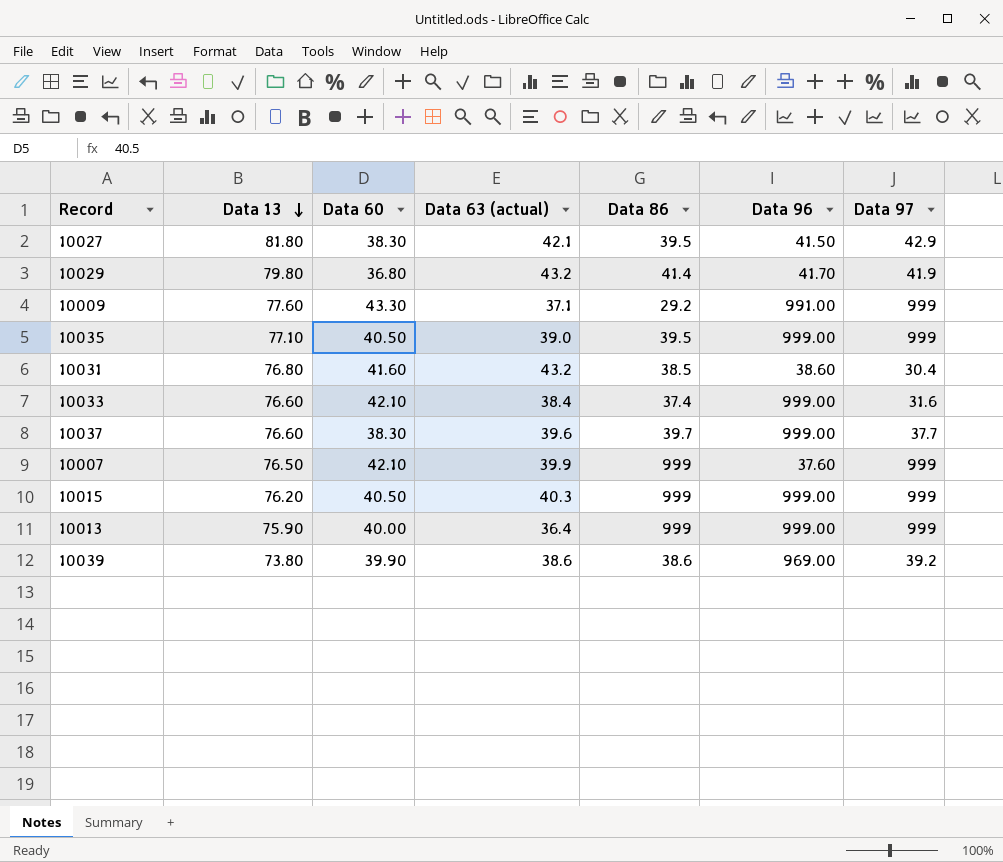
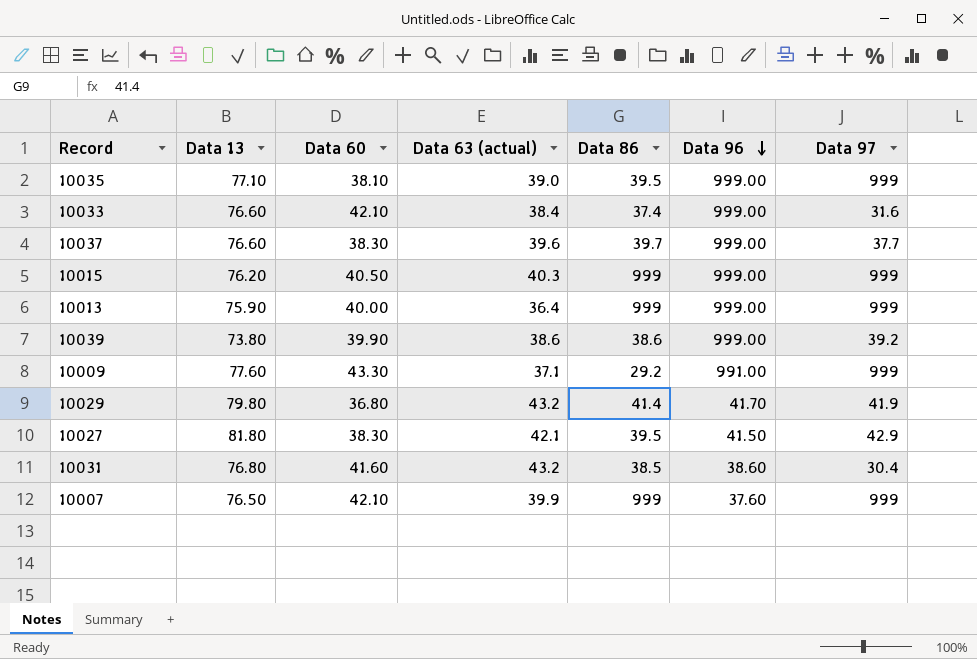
row order: Data 13 descending -> Data 96 descending
10035 | Data 60: 40.50 -> 38.10
10039 | Data 96: 969.00 -> 999.00

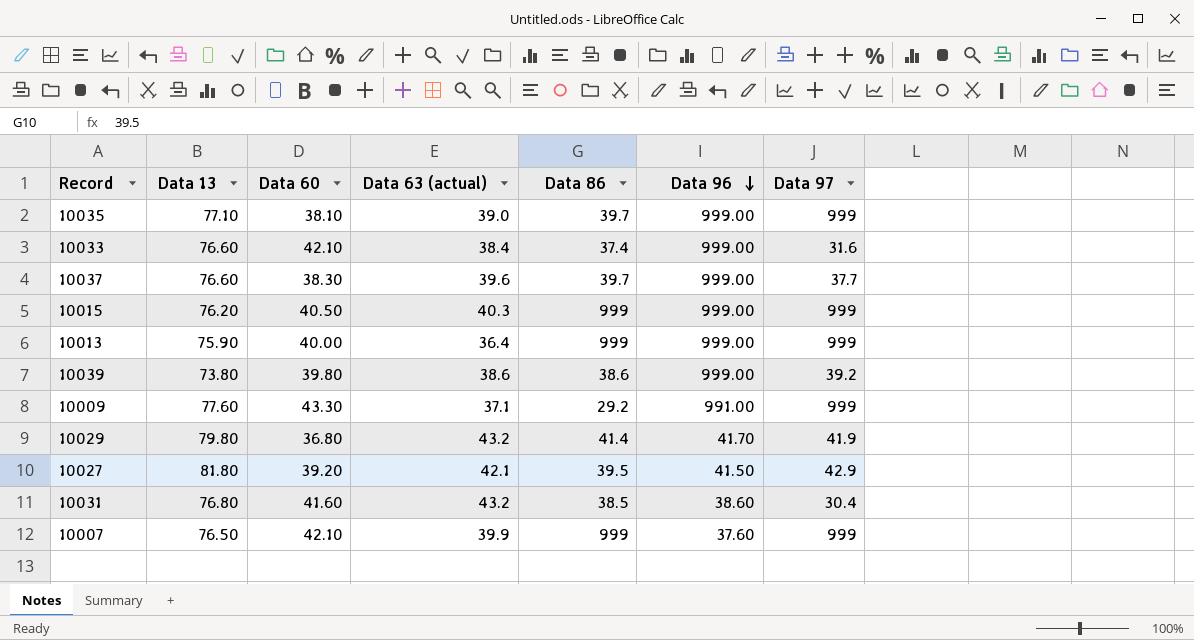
10035 | Data 86: 39.5 -> 39.7
10039 | Data 60: 39.90 -> 39.80
10027 | Data 60: 38.30 -> 39.20

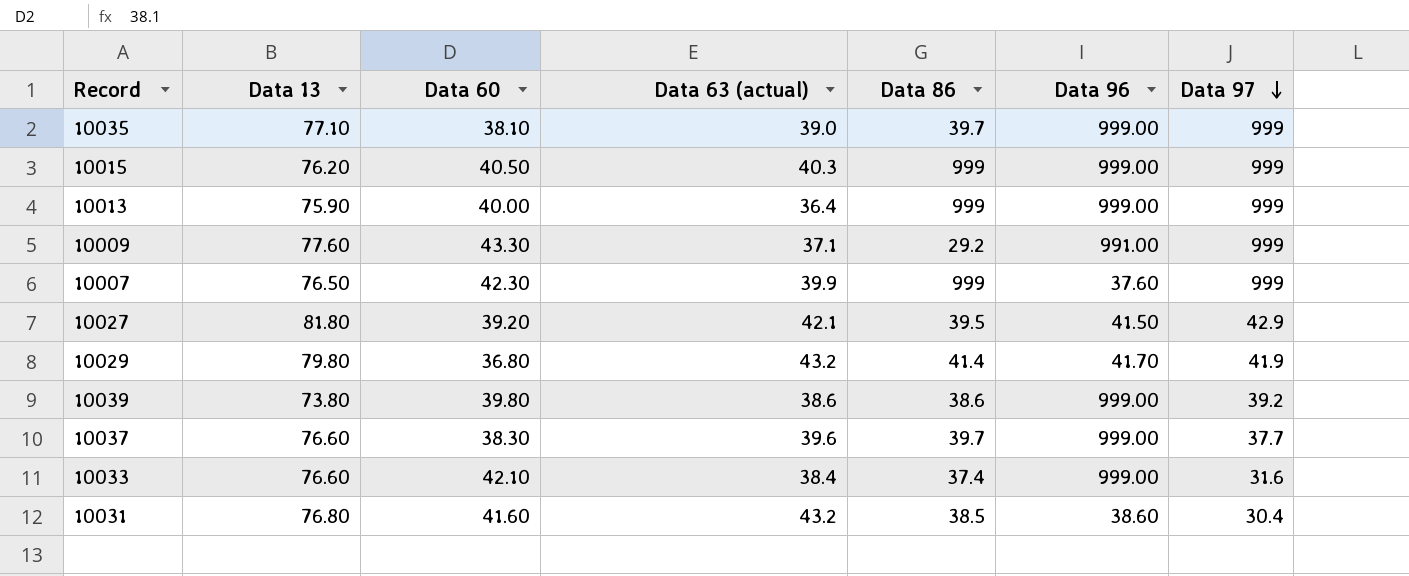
row order: Data 96 descending -> Data 97 descending
10007 | Data 60: 42.10 -> 42.30

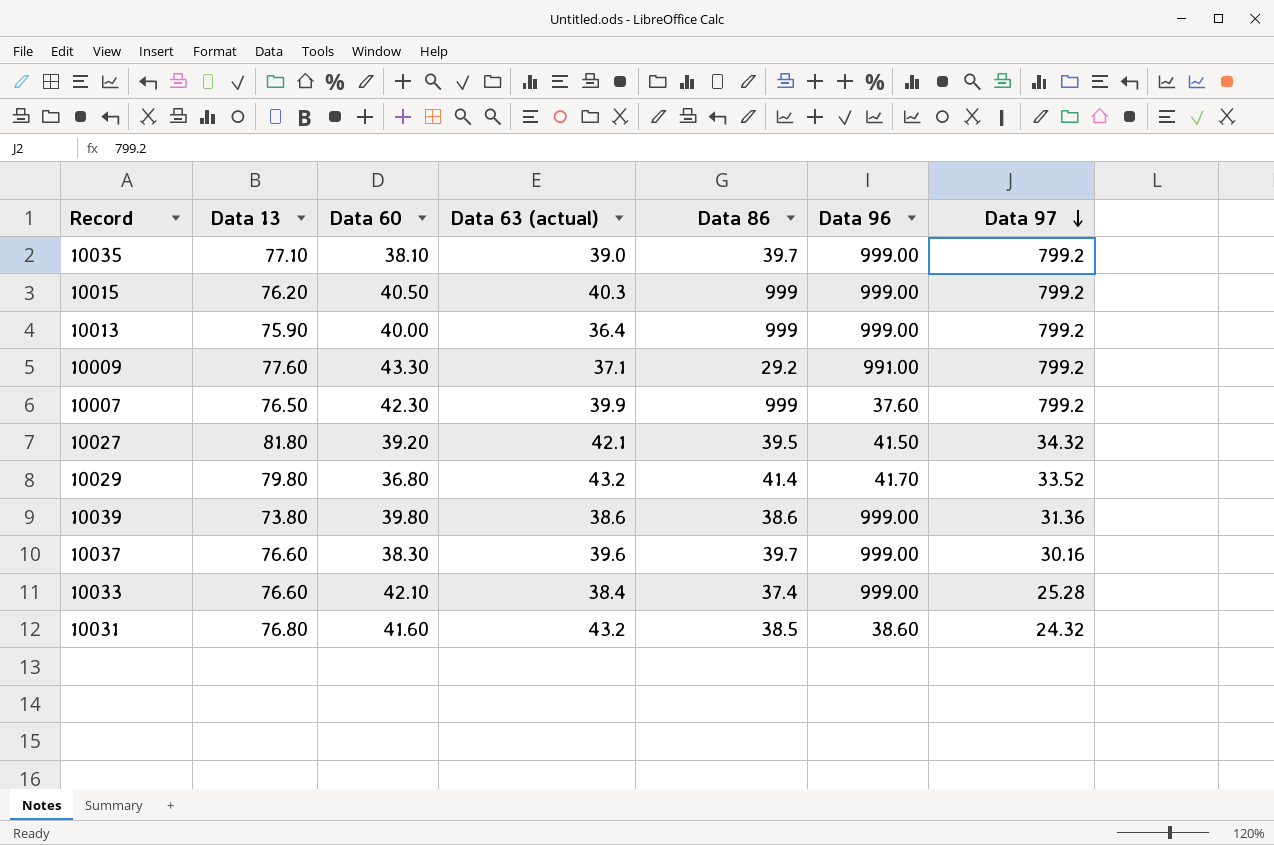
10035 | Data 97: 999 -> 799.2
10015 | Data 97: 999 -> 799.2
10013 | Data 97: 999 -> 799.2
10009 | Data 97: 999 -> 799.2
10007 | Data 97: 999 -> 799.2
10027 | Data 97: 42.9 -> 34.32
10029 | Data 97: 41.9 -> 33.52
10039 | Data 97: 39.2 -> 31.36
10037 | Data 97: 37.7 -> 30.16
10033 | Data 97: 31.6 -> 25.28
10031 | Data 97: 30.4 -> 24.32

